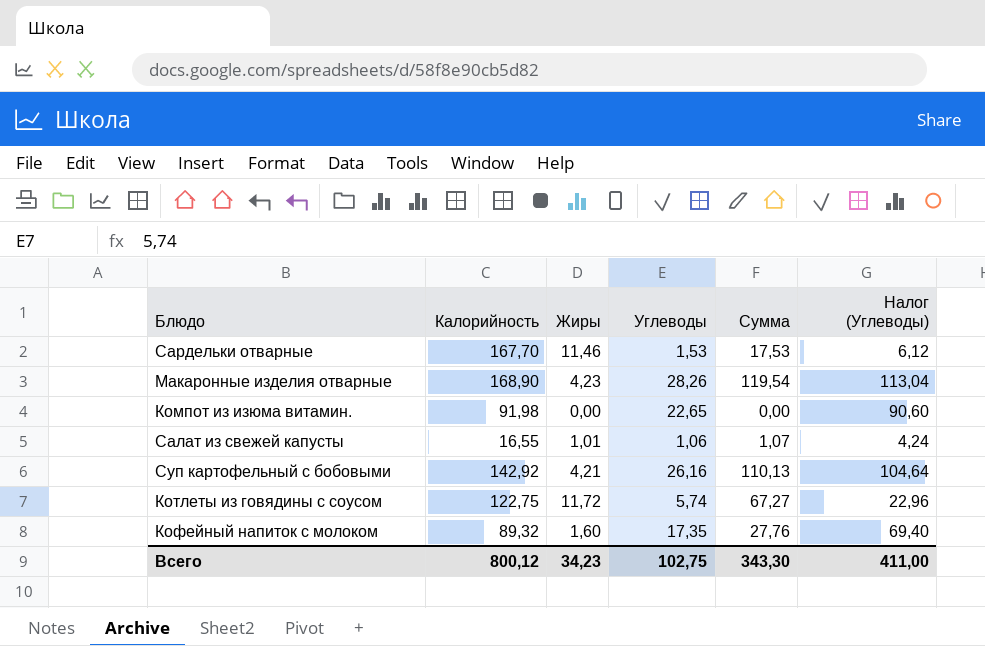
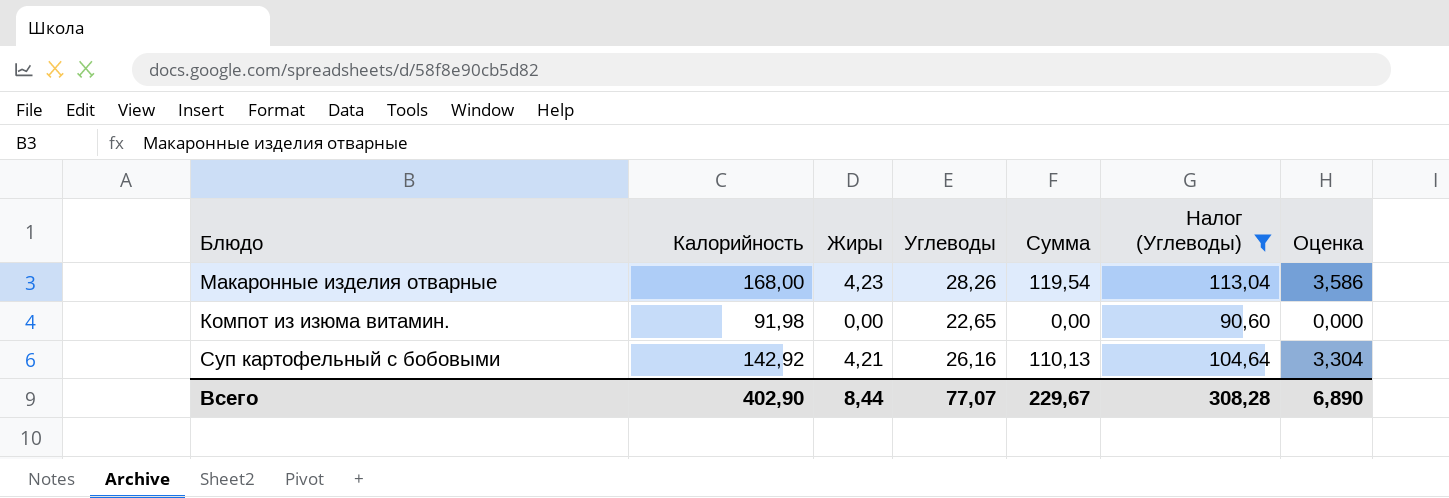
filter: none -> Налог (Углеводы) >= 90,60
column Оценка | formula: none -> [Сумма] * 0,03
Макаронные изделия отварные | Калорийность: 168,90 -> 168,00
Всего | Калорийность: 800,12 -> 402,90
Всего | Жиры: 34,23 -> 8,44
Всего | Углеводы: 102,75 -> 77,07
Всего | Сумма: 343,30 -> 229,67
Всего | Налог (Углеводы): 411,00 -> 308,28

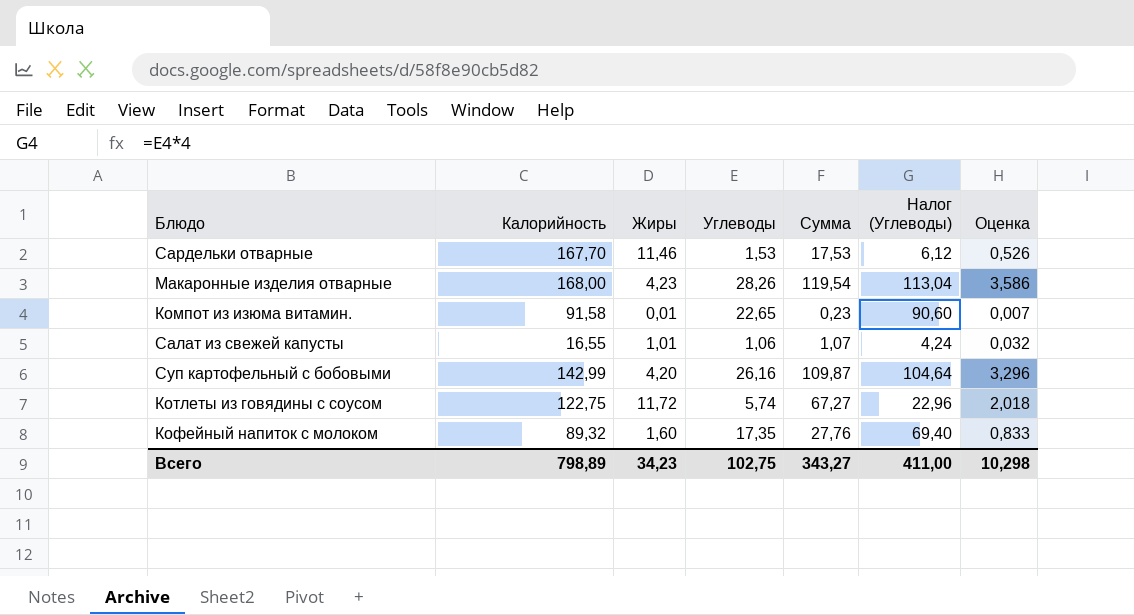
filter: Налог (Углеводы) >= 90,60 -> none
Компот из изюма витамин. | Калорийность: 91,98 -> 91,58
Компот из изюма витамин. | Жиры: 0,00 -> 0,01
Компот из изюма витамин. | Сумма: 0,00 -> 0,23
Компот из изюма витамин. | Оценка: 0,000 -> 0,007
Суп картофельный с бобовыми | Калорийность: 142,92 -> 142,99
Суп картофельный с бобовыми | Жиры: 4,21 -> 4,20
Суп картофельный с бобовыми | Сумма: 110,13 -> 109,87
Суп картофельный с бобовыми | Оценка: 3,304 -> 3,296
Всего | Калорийность: 402,90 -> 798,89
Всего | Жиры: 8,44 -> 34,23
Всего | Углеводы: 77,07 -> 102,75
Всего | Сумма: 229,67 -> 343,27
Всего | Налог (Углеводы): 308,28 -> 411,00
Всего | Оценка: 6,890 -> 10,298

